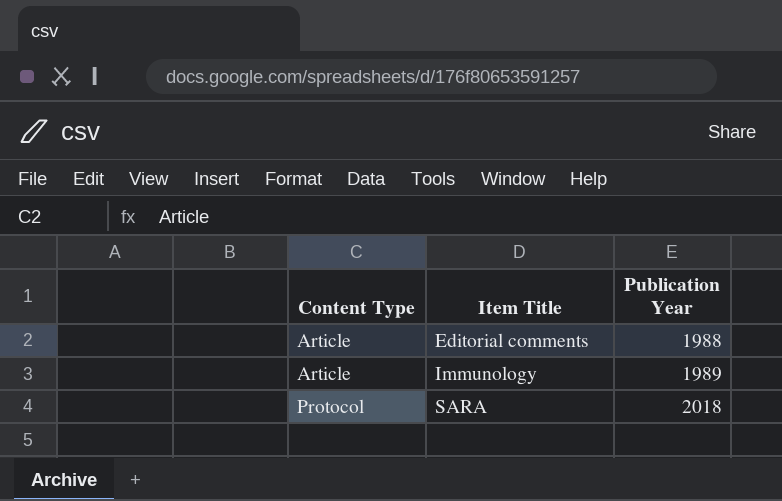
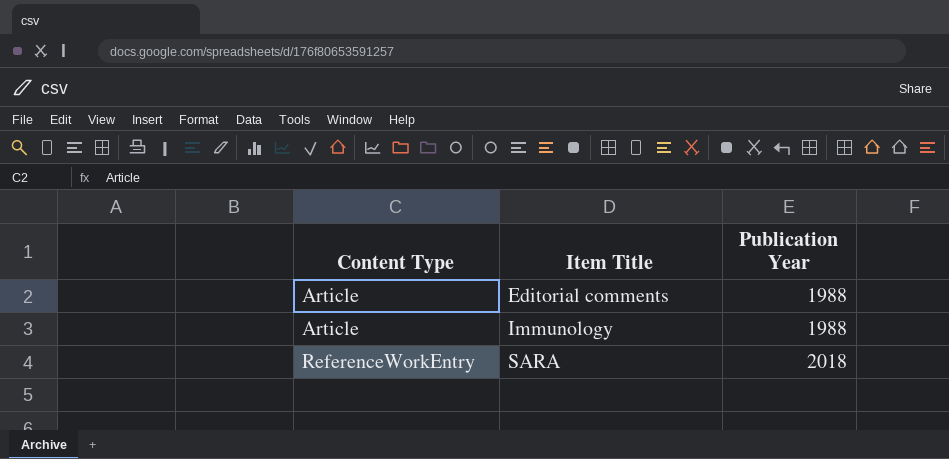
Immunology | Publication Year: 1989 -> 1988
SARA | Content Type: Protocol -> ReferenceWorkEntry

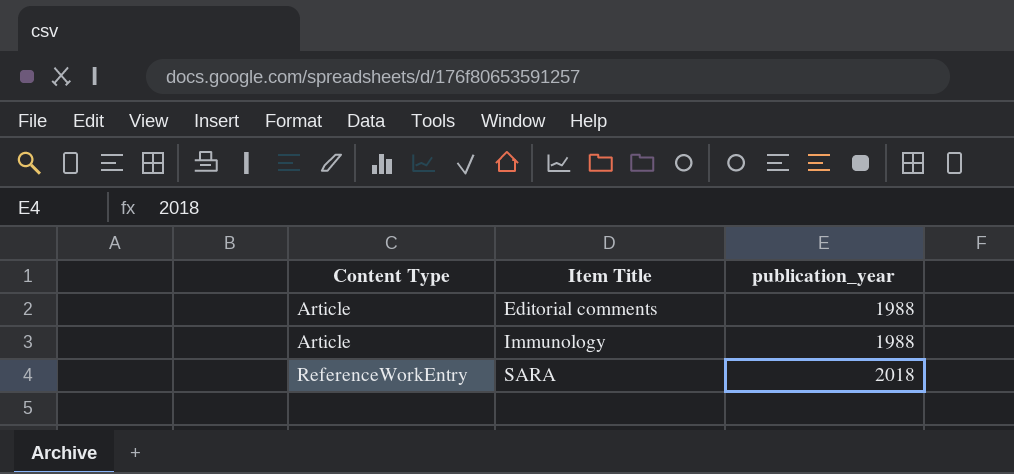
column name: Publication Year -> publication_year

